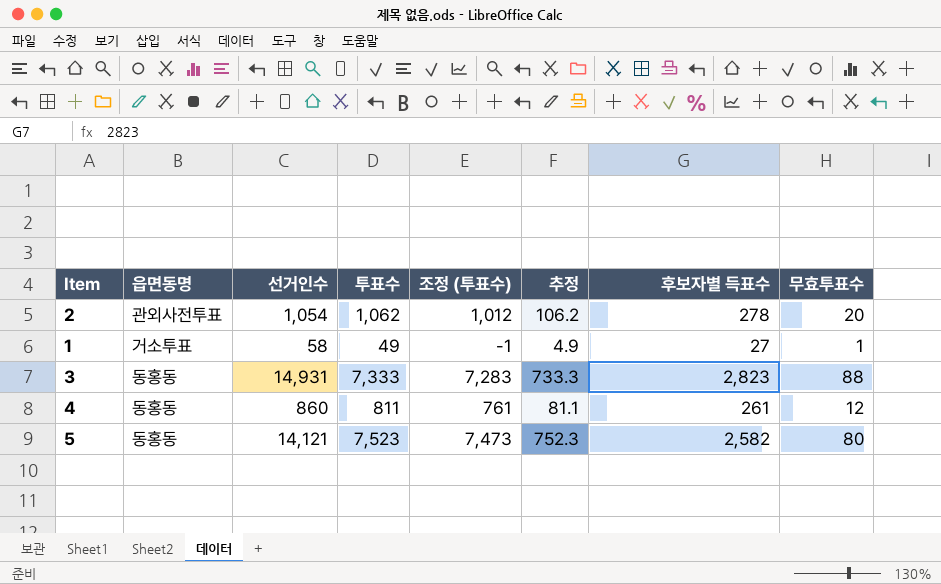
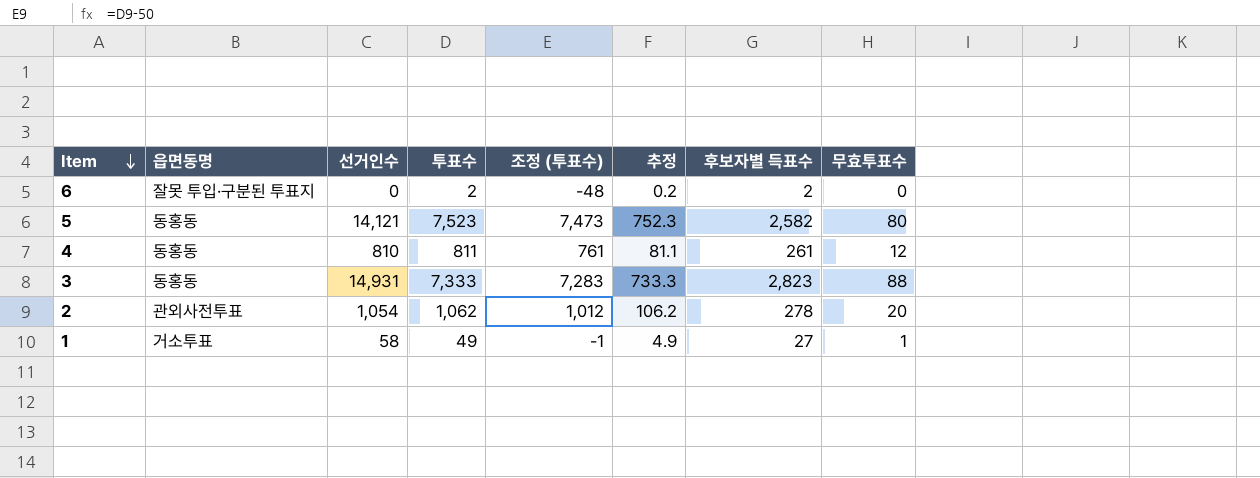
row order: none -> Item descending
row 6: none -> 잘못 투입·구분된 투표지 | 0 | 2 | -48 | 0.2 | 2 | 0
4 | 선거인수: 860 -> 810

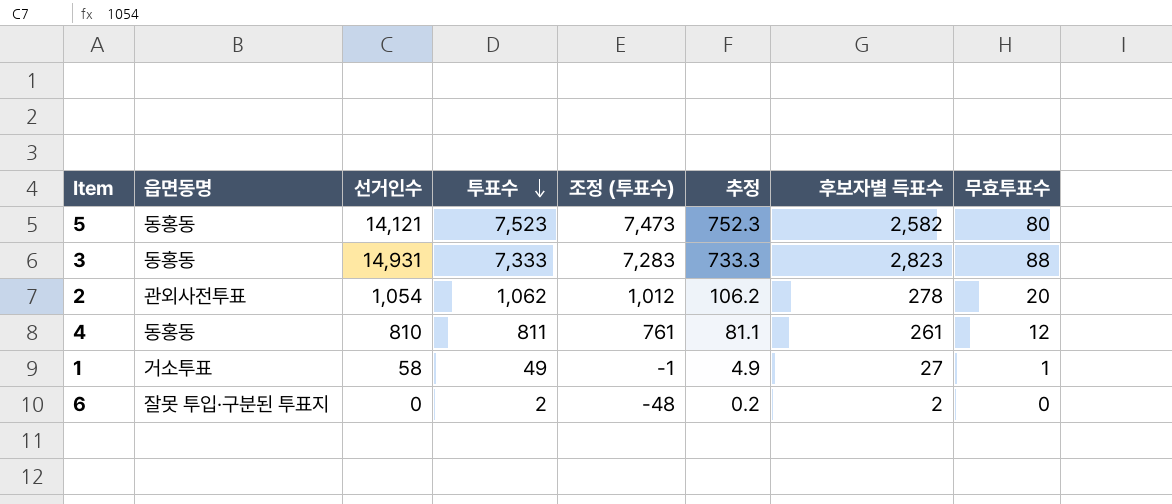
row order: Item descending -> 투표수 descending

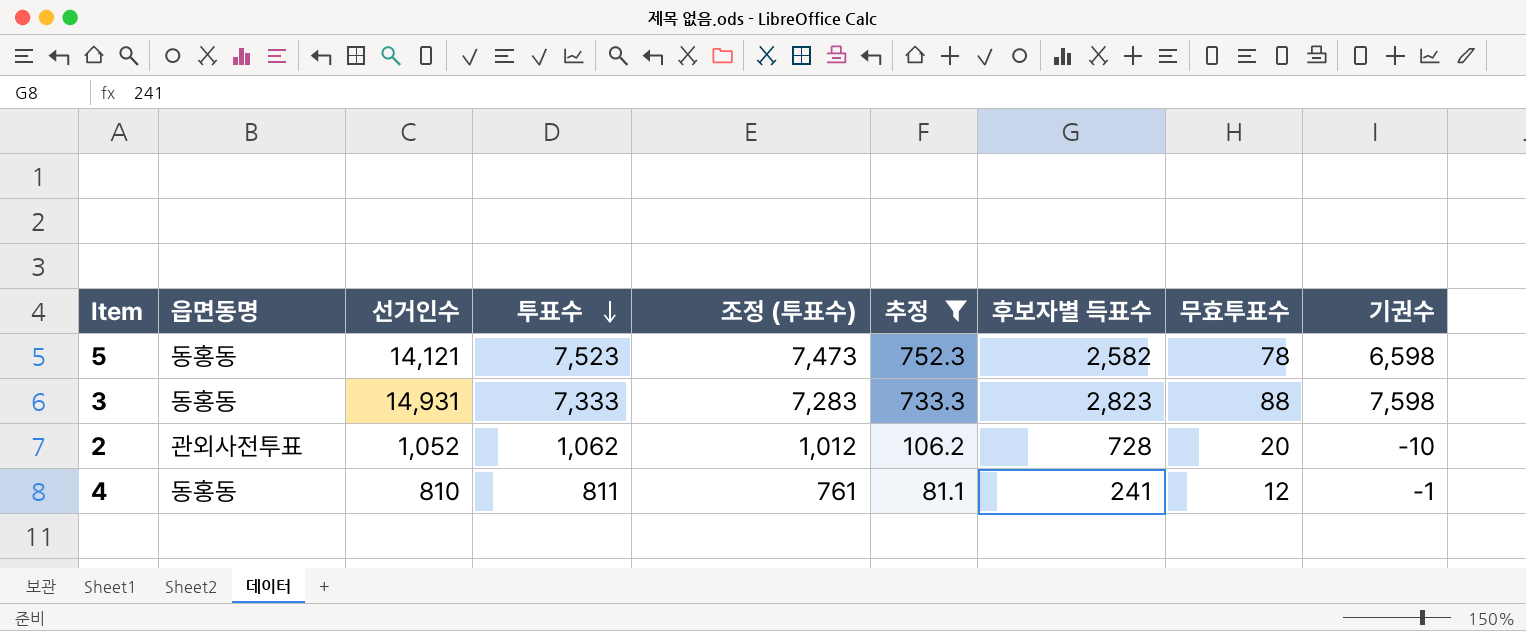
filter: none -> 추정 >= 81.1
column 기권수 | formula: none -> [선거인수] - [투표수]
5 | 무효투표수: 80 -> 78
2 | 선거인수: 1,054 -> 1,052
2 | 후보자별 득표수: 278 -> 728
4 | 후보자별 득표수: 261 -> 241

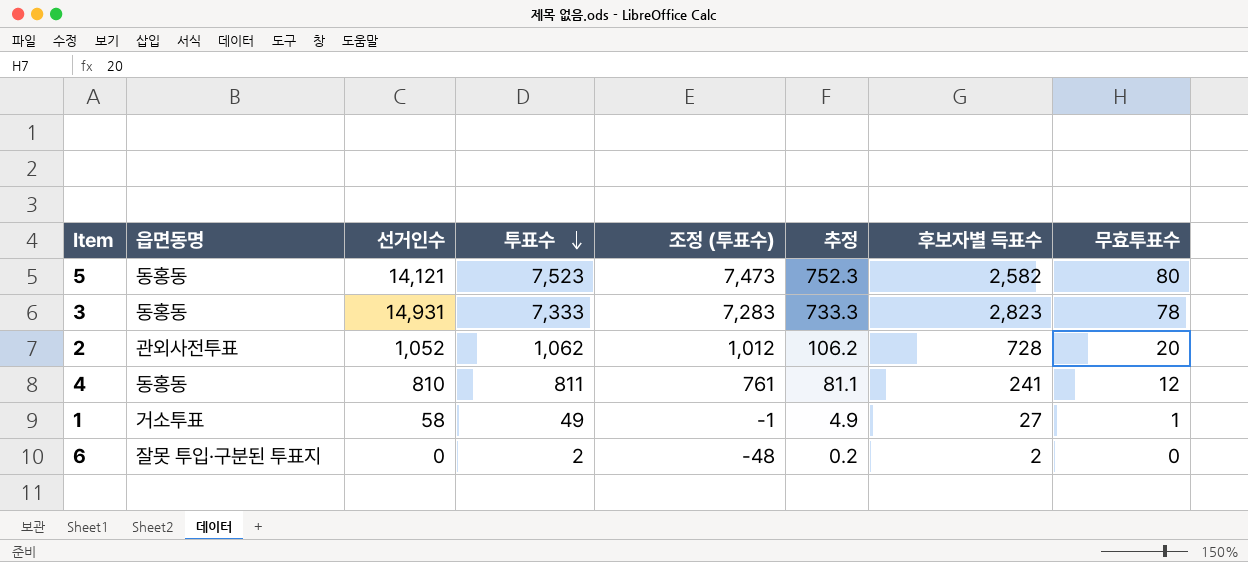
filter: 추정 >= 81.1 -> none
column 기권수 | formula: [선거인수] - [투표수] -> none
5 | 무효투표수: 78 -> 80
3 | 무효투표수: 88 -> 78

